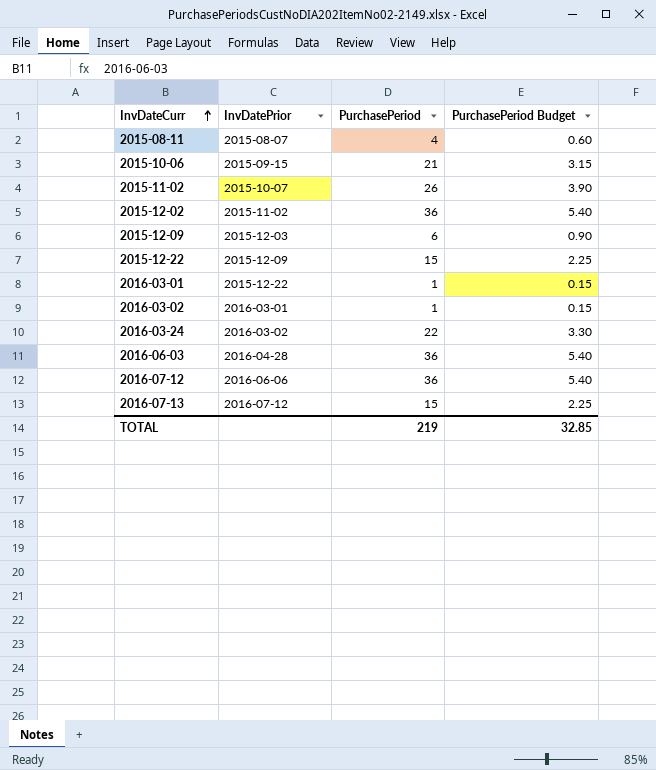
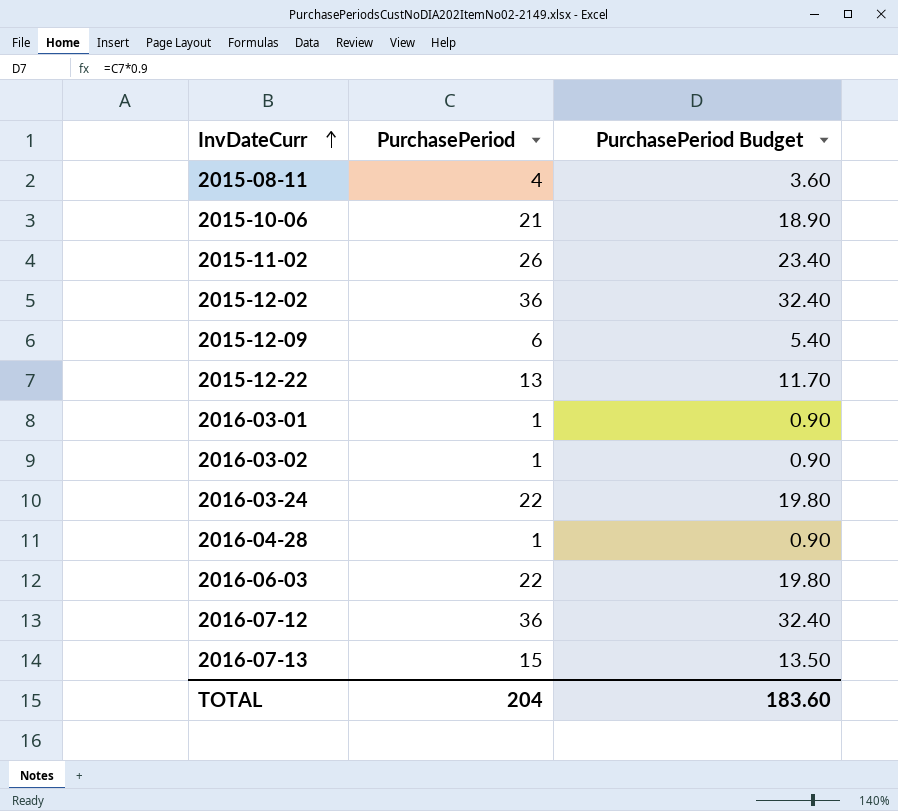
column InvDatePrior | position: 2 -> none
column PurchasePeriod Budget | formula: [PurchasePeriod] * 0.15 -> [PurchasePeriod] * 0.9
2015-12-22 | PurchasePeriod: 15 -> 13
row 2016-04-28: none -> 1 | 0.90
2016-06-03 | PurchasePeriod: 36 -> 22
TOTAL | PurchasePeriod: 219 -> 204
TOTAL | PurchasePeriod Budget: 32.85 -> 183.60

